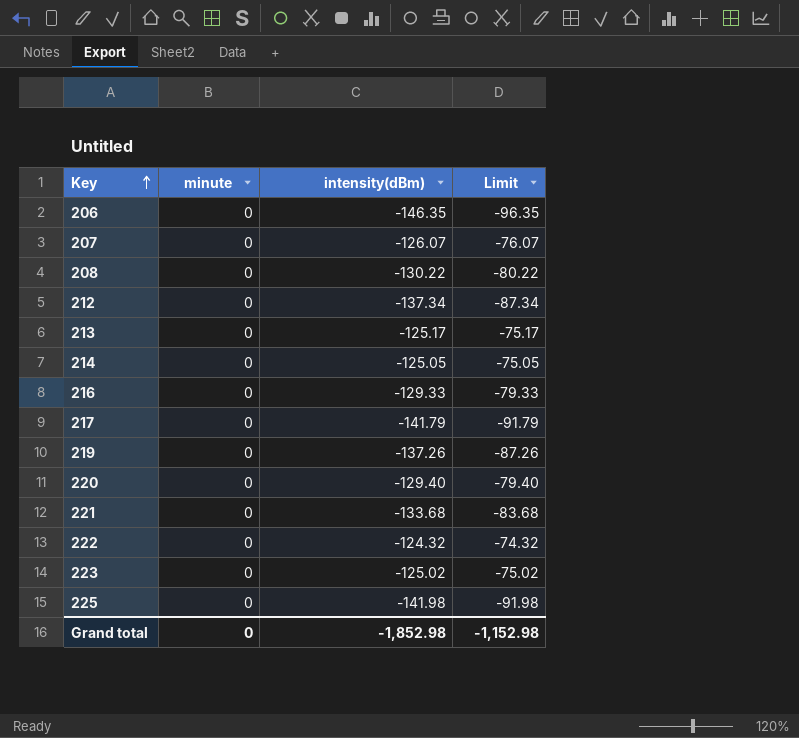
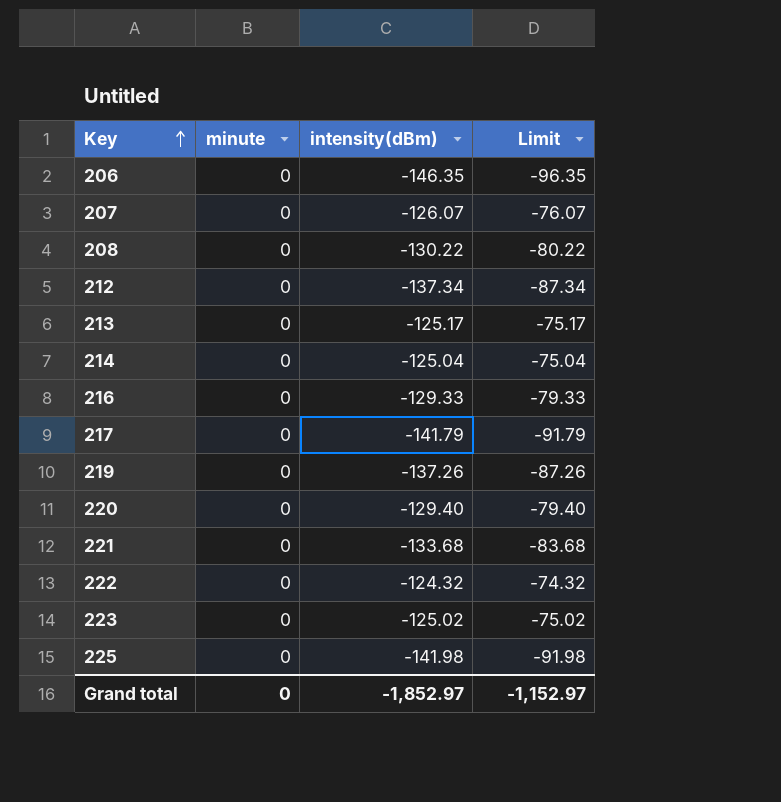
214 | intensity(dBm): -125.05 -> -125.04
214 | Limit: -75.05 -> -75.04
Grand total | intensity(dBm): -1,852.98 -> -1,852.97
Grand total | Limit: -1,152.98 -> -1,152.97

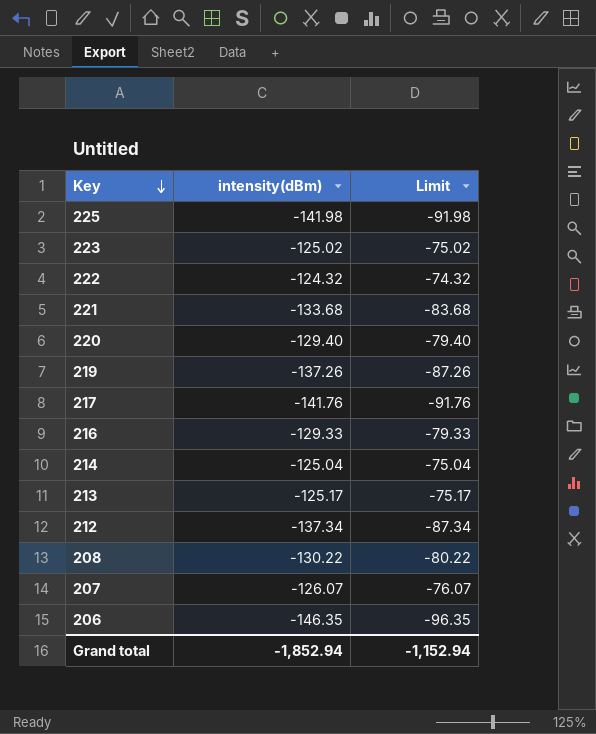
row order: Key ascending -> Key descending
column minute | position: 2 -> none
217 | intensity(dBm): -141.79 -> -141.76
217 | Limit: -91.79 -> -91.76
Grand total | intensity(dBm): -1,852.97 -> -1,852.94
Grand total | Limit: -1,152.97 -> -1,152.94

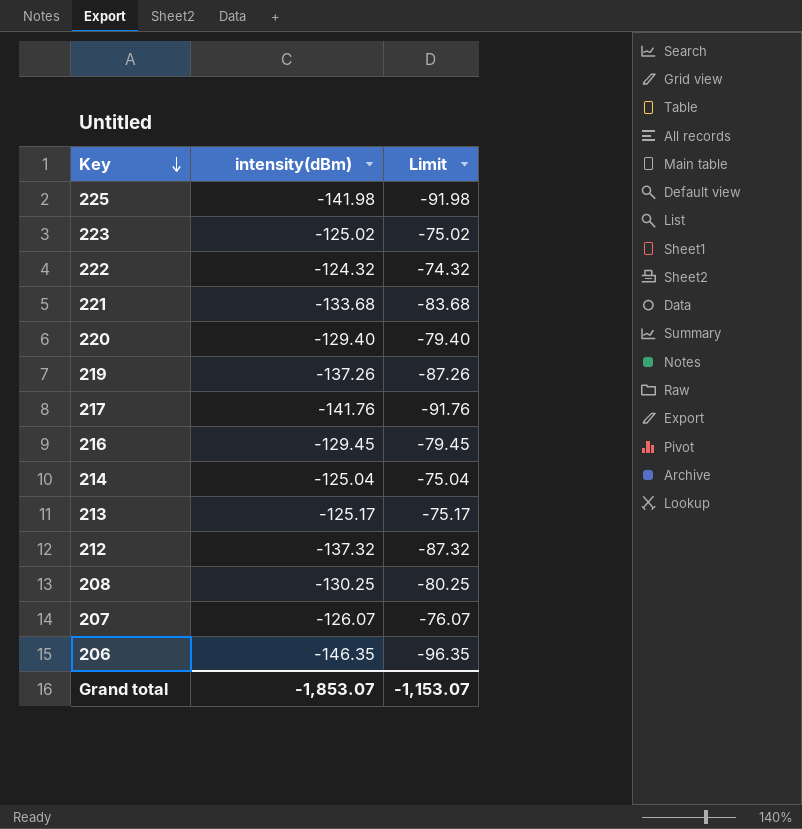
216 | intensity(dBm): -129.33 -> -129.45
216 | Limit: -79.33 -> -79.45
212 | intensity(dBm): -137.34 -> -137.32
212 | Limit: -87.34 -> -87.32
208 | intensity(dBm): -130.22 -> -130.25
208 | Limit: -80.22 -> -80.25
Grand total | intensity(dBm): -1,852.94 -> -1,853.07
Grand total | Limit: -1,152.94 -> -1,153.07

